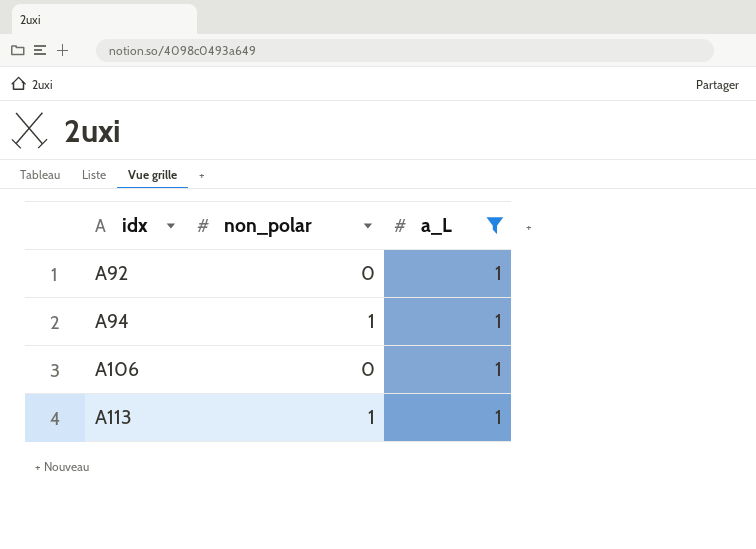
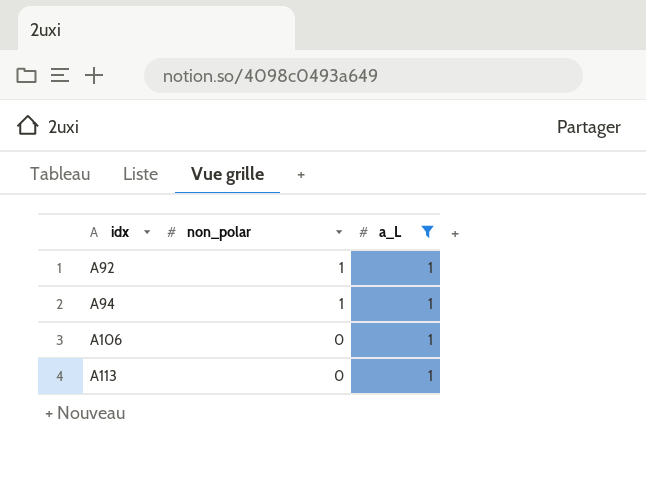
A92 | non_polar: 0 -> 1
A113 | non_polar: 1 -> 0

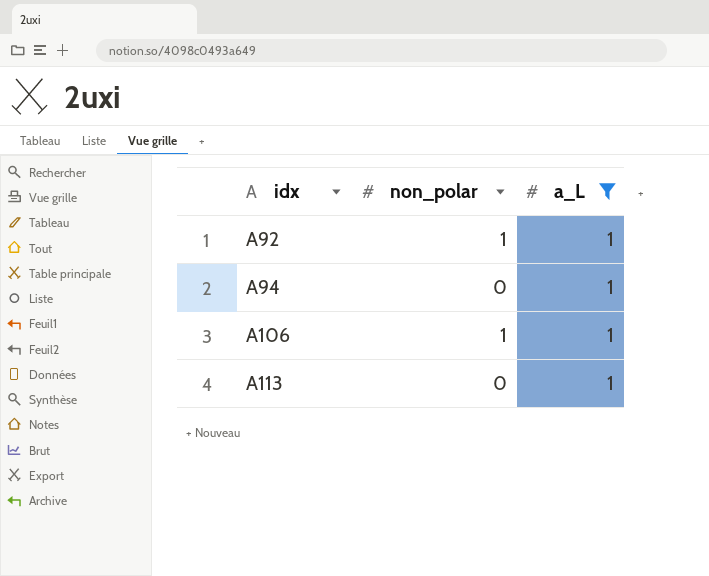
A94 | non_polar: 1 -> 0
A106 | non_polar: 0 -> 1

